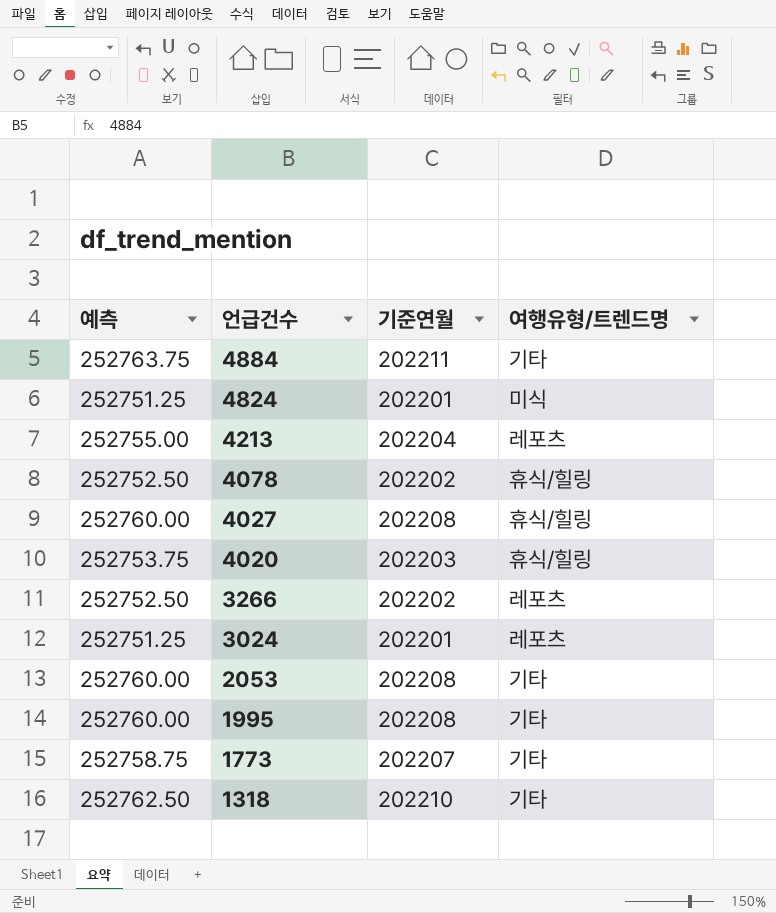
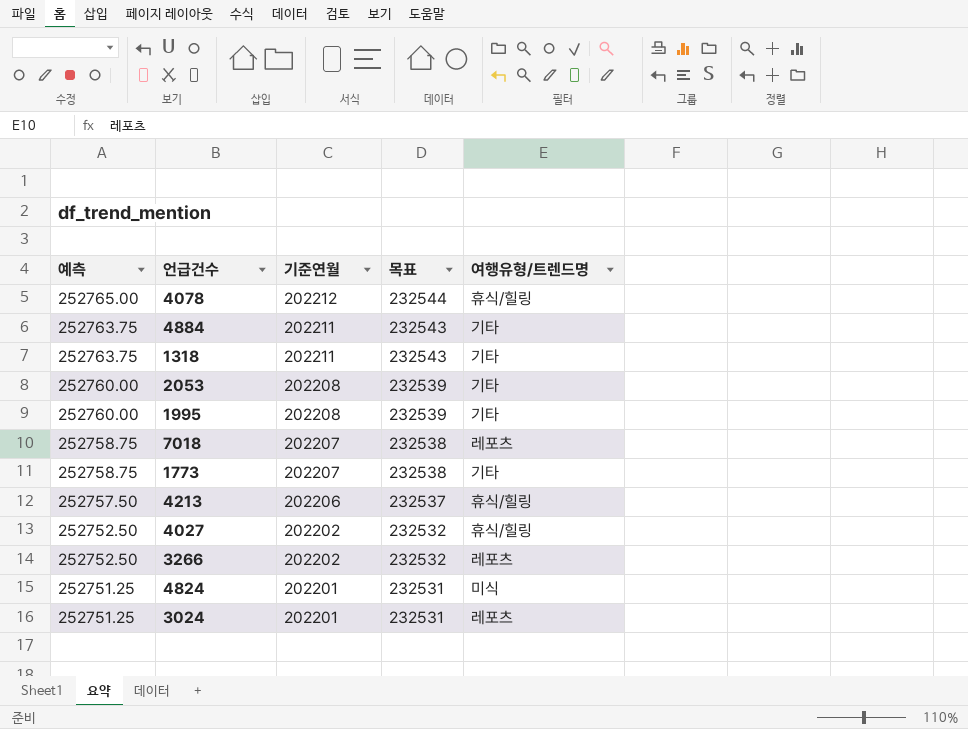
row order: 언급건수 descending -> 예측 descending
column 목표 | formula: none -> [기준연월] * 1.15
row 4020: 252753.75 | 202203 | 휴식/힐링 -> none
4078 | 예측: 252752.50 -> 252765.00
4078 | 기준연월: 202202 -> 202212
1318 | 예측: 252762.50 -> 252763.75
1318 | 기준연월: 202210 -> 202211
row 7018: none -> 252758.75 | 202207 | 232538 | 레포츠
4213 | 예측: 252755.00 -> 252757.50
4213 | 기준연월: 202204 -> 202206
4213 | 여행유형/트렌드명: 레포츠 -> 휴식/힐링
4027 | 예측: 252760.00 -> 252752.50
4027 | 기준연월: 202208 -> 202202

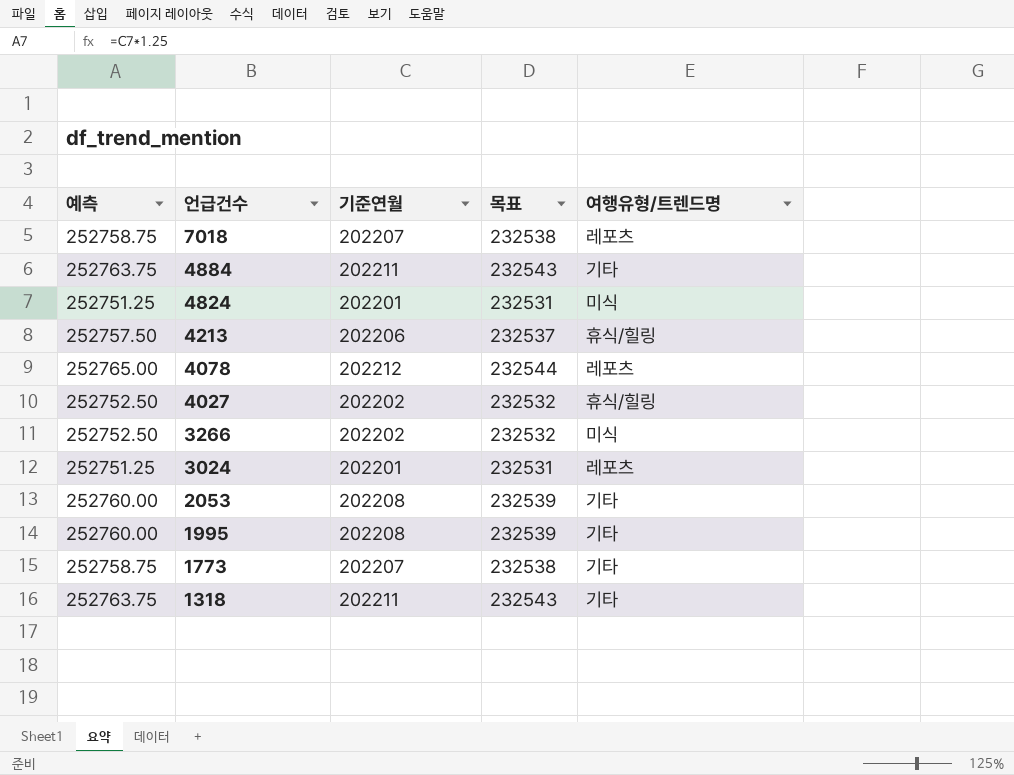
row order: 예측 descending -> 언급건수 descending
4078 | 여행유형/트렌드명: 휴식/힐링 -> 레포츠
3266 | 여행유형/트렌드명: 레포츠 -> 미식

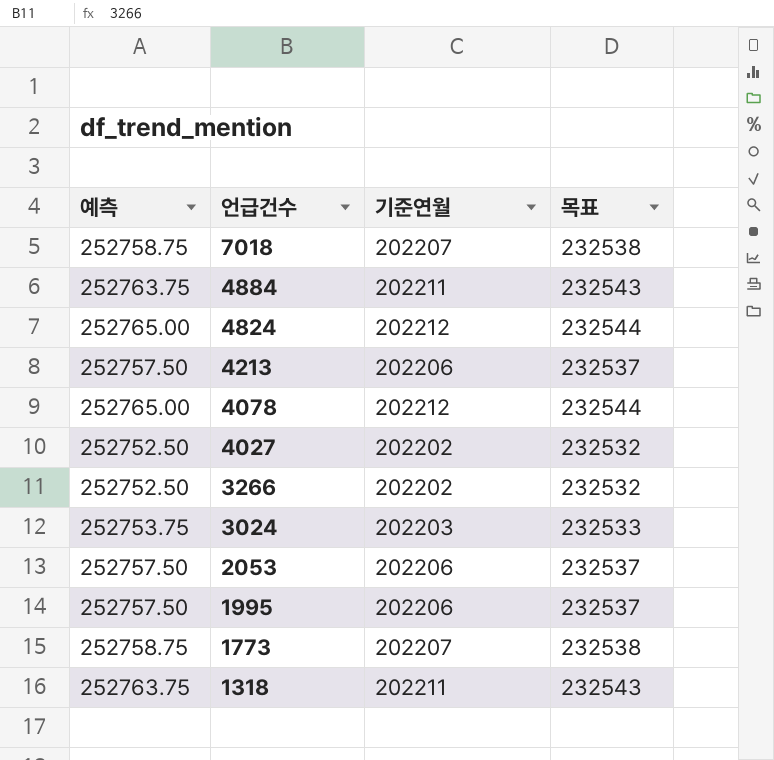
column 여행유형/트렌드명 | position: 5 -> none
4824 | 예측: 252751.25 -> 252765.00
4824 | 기준연월: 202201 -> 202212
4824 | 목표: 232531 -> 232544
3024 | 예측: 252751.25 -> 252753.75
3024 | 기준연월: 202201 -> 202203
3024 | 목표: 232531 -> 232533
2053 | 예측: 252760.00 -> 252757.50
2053 | 기준연월: 202208 -> 202206
2053 | 목표: 232539 -> 232537
1995 | 예측: 252760.00 -> 252757.50
1995 | 기준연월: 202208 -> 202206
1995 | 목표: 232539 -> 232537

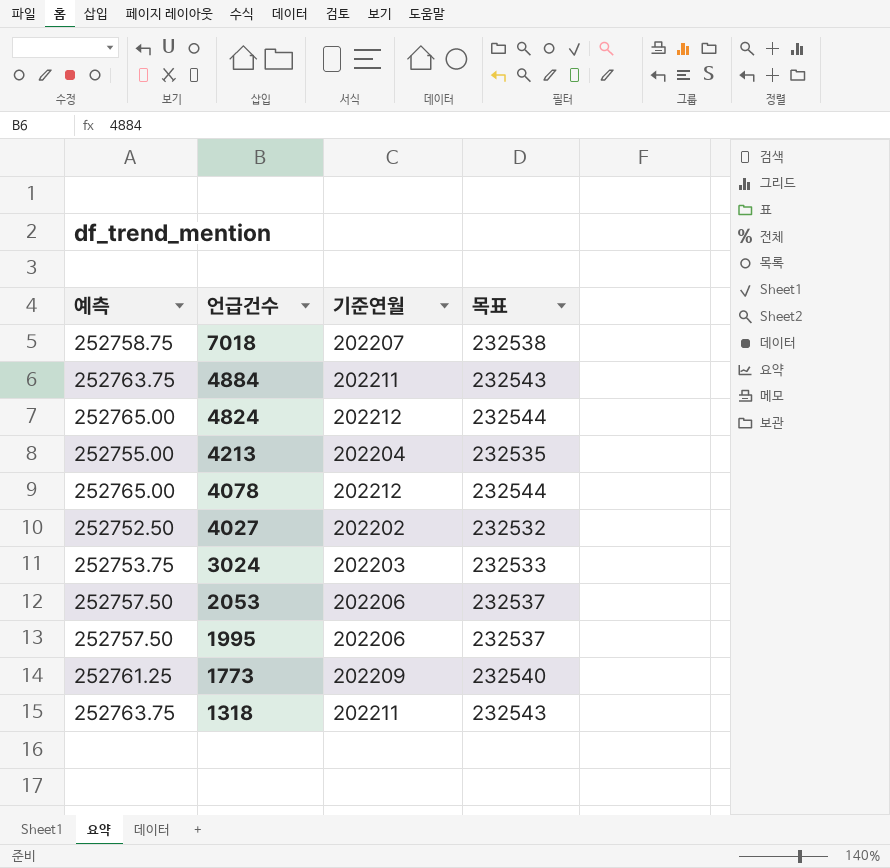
row 3266: 252752.50 | 202202 | 232532 -> none
4213 | 예측: 252757.50 -> 252755.00
4213 | 기준연월: 202206 -> 202204
4213 | 목표: 232537 -> 232535
1773 | 예측: 252758.75 -> 252761.25
1773 | 기준연월: 202207 -> 202209
1773 | 목표: 232538 -> 232540

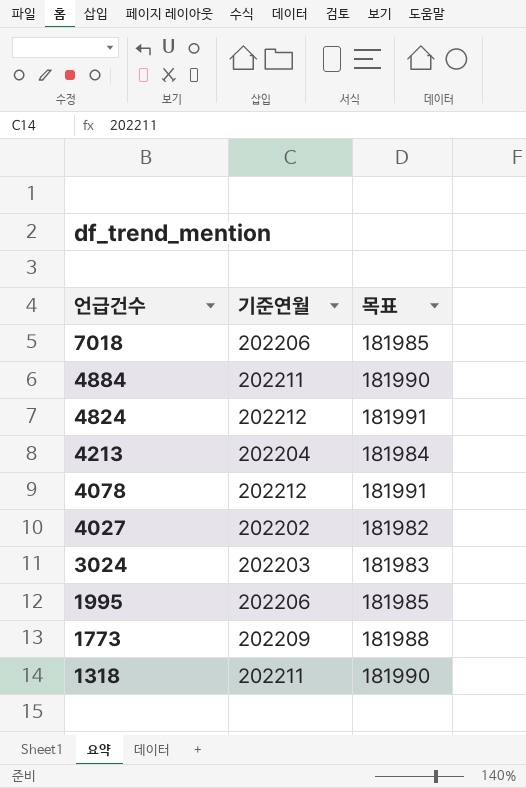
column 예측 | formula: [기준연월] * 1.25 -> none
column 목표 | formula: [기준연월] * 1.15 -> [기준연월] * 0.9
row 2053: 252757.50 | 202206 | 232537 -> none
7018 | 기준연월: 202207 -> 202206

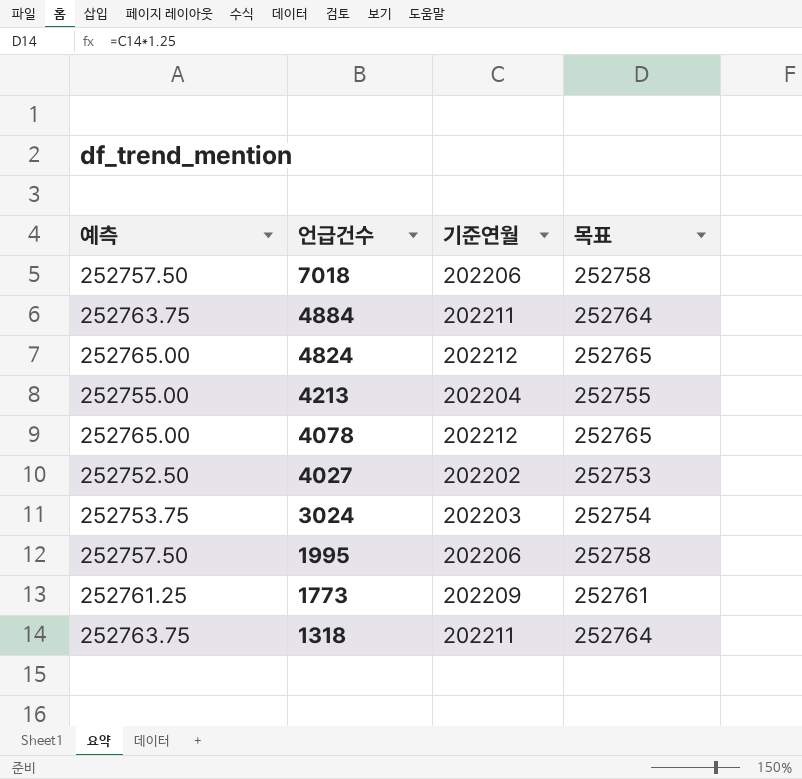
column 예측 | formula: none -> [기준연월] * 1.25
column 목표 | formula: [기준연월] * 0.9 -> [기준연월] * 1.25

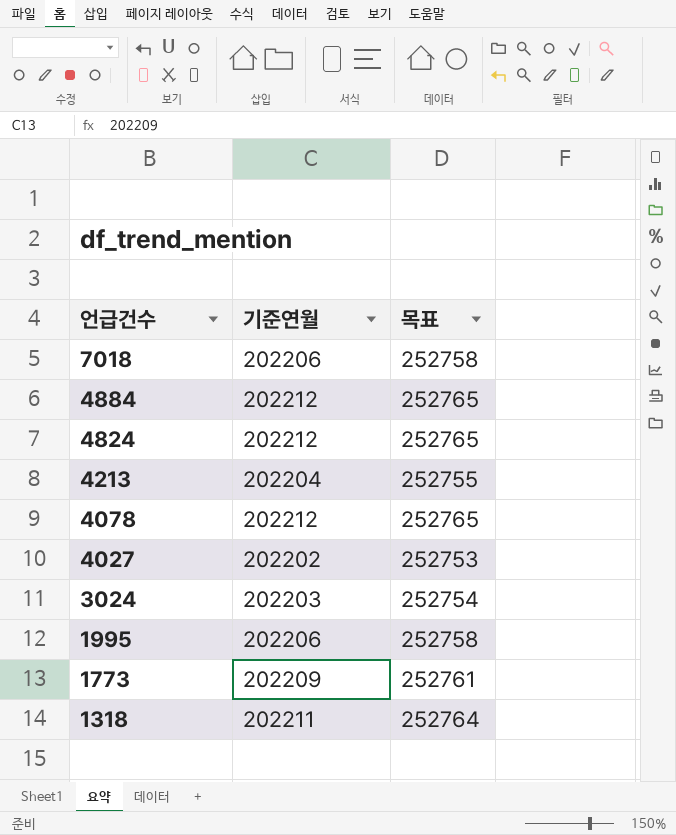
column 예측 | formula: [기준연월] * 1.25 -> none
4884 | 기준연월: 202211 -> 202212
4884 | 목표: 252764 -> 252765

